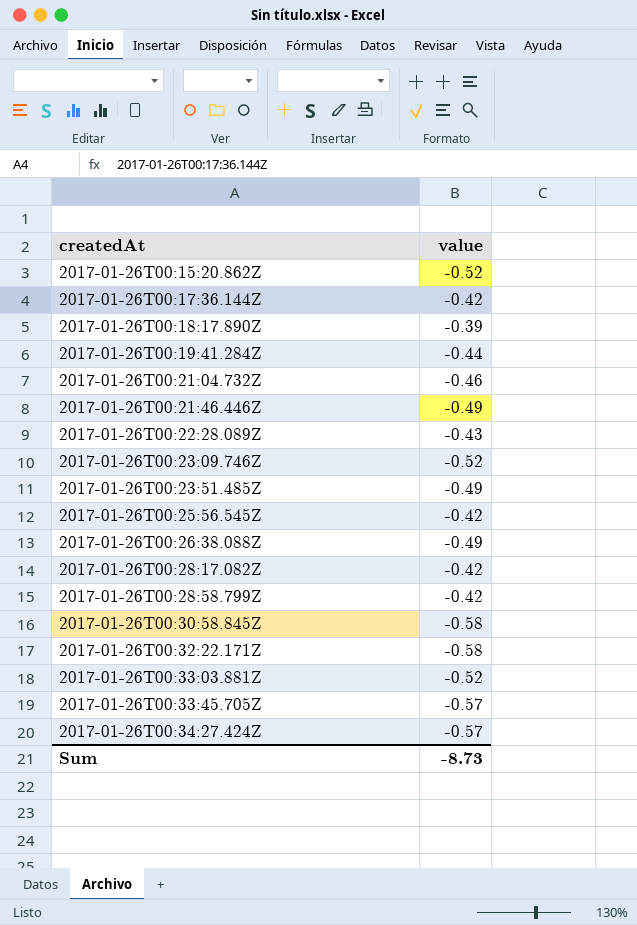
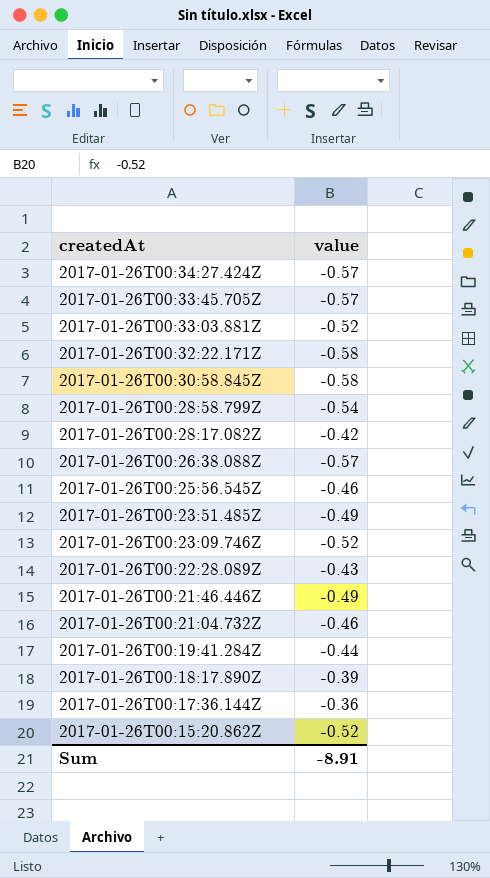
row order: createdAt ascending -> createdAt descending
2017-01-26T00:28:58.799Z | value: -0.42 -> -0.54
2017-01-26T00:26:38.088Z | value: -0.49 -> -0.57
2017-01-26T00:25:56.545Z | value: -0.42 -> -0.46
2017-01-26T00:17:36.144Z | value: -0.42 -> -0.36
Sum | value: -8.73 -> -8.91

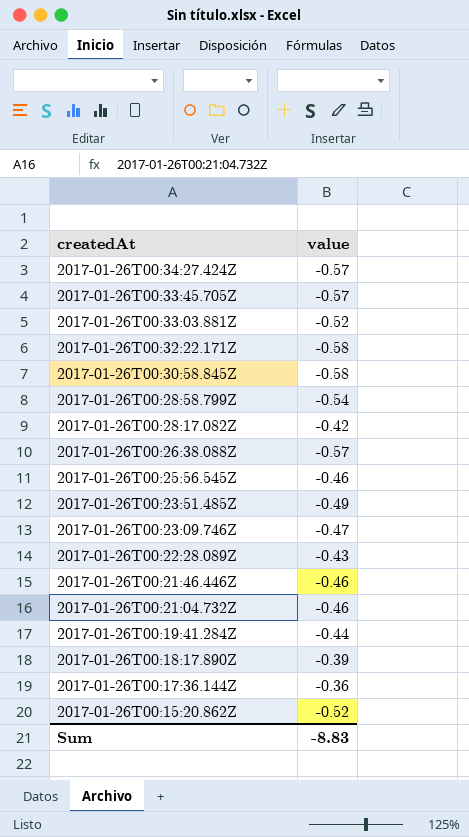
2017-01-26T00:23:09.746Z | value: -0.52 -> -0.47
2017-01-26T00:21:46.446Z | value: -0.49 -> -0.46
Sum | value: -8.91 -> -8.83

